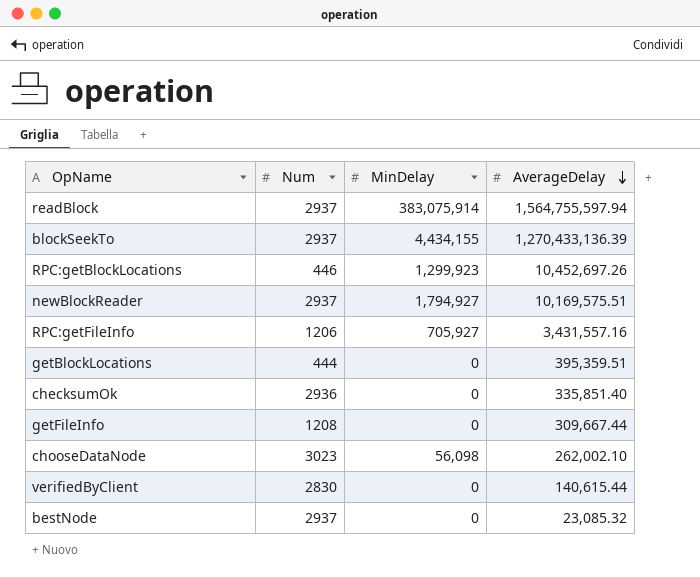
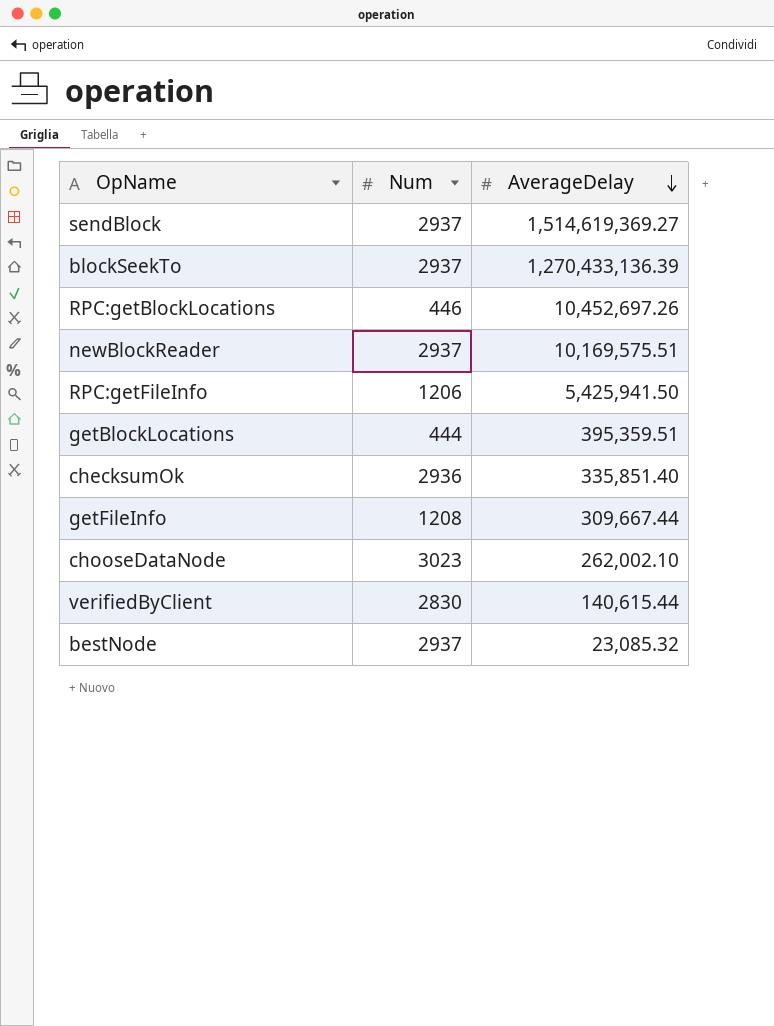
column MinDelay | position: 3 -> none
row readBlock: 2937 | 383,075,914 | 1,564,755,597.94 -> none
row sendBlock: none -> 2937 | 1,514,619,369.27
RPC:getFileInfo | AverageDelay: 3,431,557.16 -> 5,425,941.50

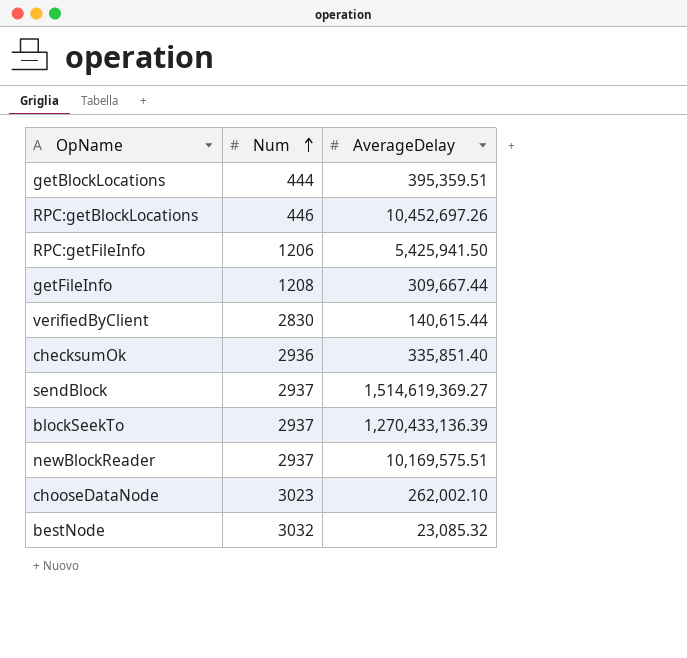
row order: AverageDelay descending -> Num ascending
bestNode | Num: 2937 -> 3032

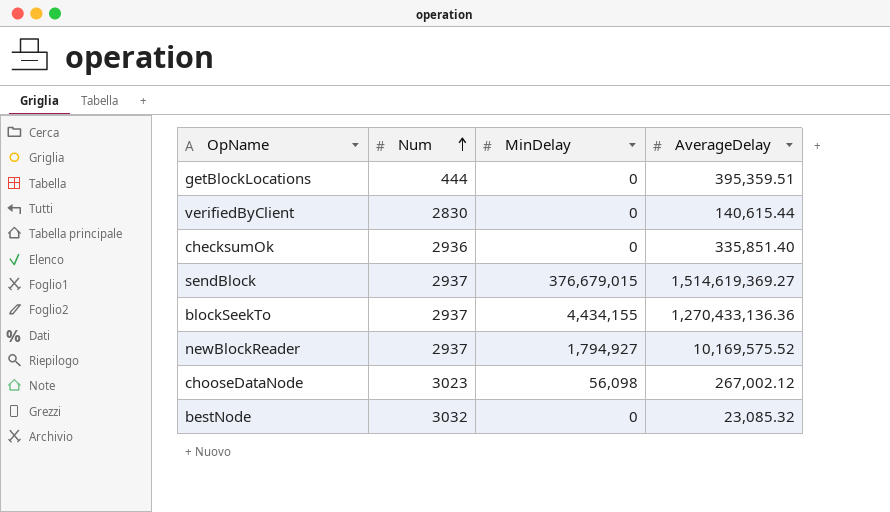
column MinDelay | position: none -> 3
row RPC:getBlockLocations: 446 | 10,452,697.26 -> none
row RPC:getFileInfo: 1206 | 5,425,941.50 -> none
row getFileInfo: 1208 | 309,667.44 -> none
blockSeekTo | AverageDelay: 1,270,433,136.39 -> 1,270,433,136.36
newBlockReader | AverageDelay: 10,169,575.51 -> 10,169,575.52
chooseDataNode | AverageDelay: 262,002.10 -> 267,002.12

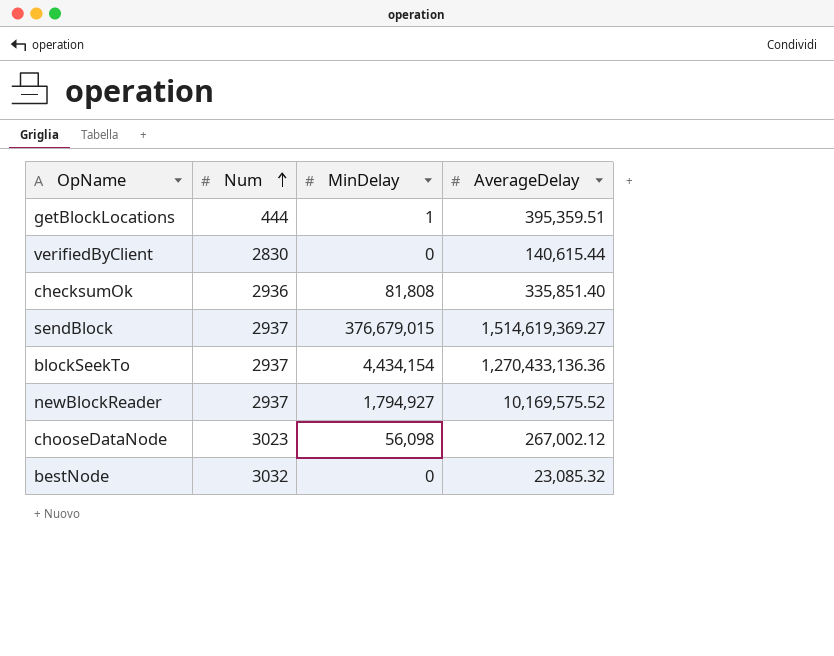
getBlockLocations | MinDelay: 0 -> 1
checksumOk | MinDelay: 0 -> 81,808
blockSeekTo | MinDelay: 4,434,155 -> 4,434,154

